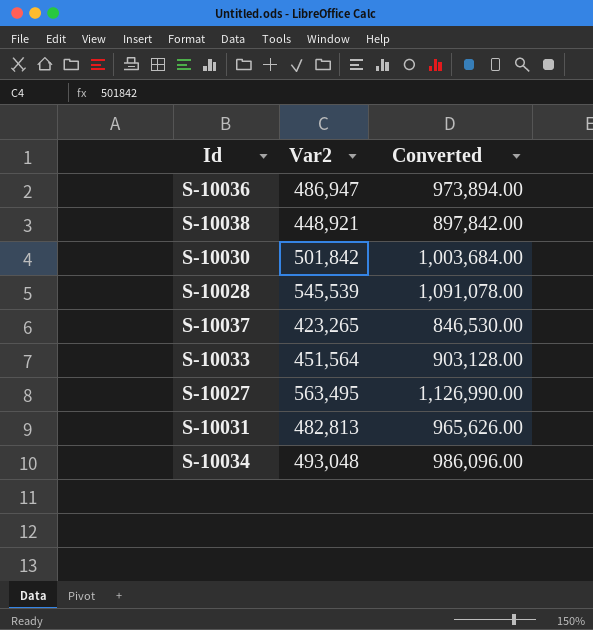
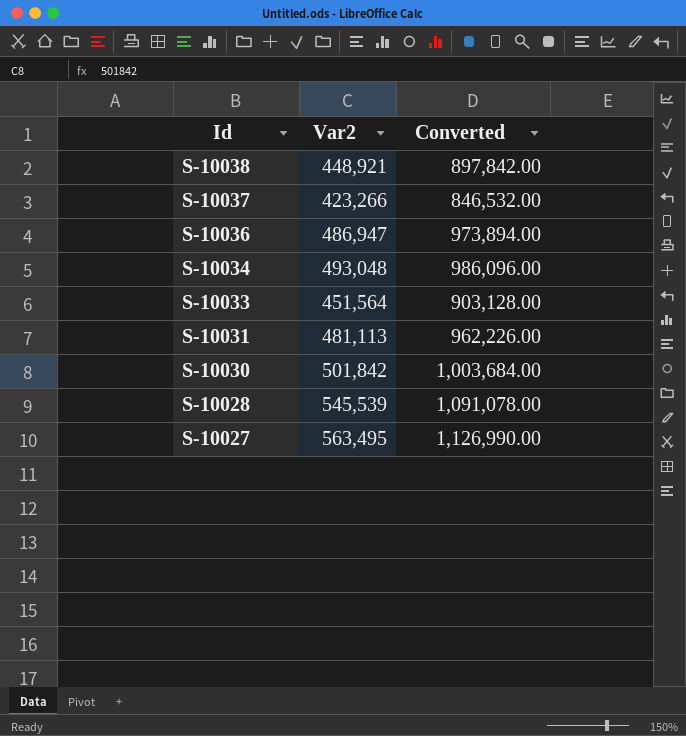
row order: none -> Id descending
S-10037 | Var2: 423,265 -> 423,266
S-10037 | Converted: 846,530.00 -> 846,532.00
S-10031 | Var2: 482,813 -> 481,113
S-10031 | Converted: 965,626.00 -> 962,226.00

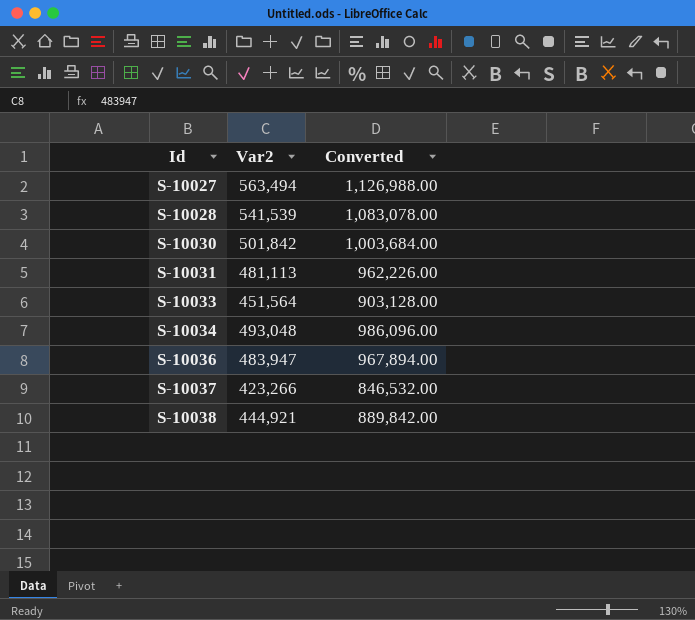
row order: Id descending -> Id ascending
S-10027 | Var2: 563,495 -> 563,494
S-10027 | Converted: 1,126,990.00 -> 1,126,988.00
S-10028 | Var2: 545,539 -> 541,539
S-10028 | Converted: 1,091,078.00 -> 1,083,078.00
S-10036 | Var2: 486,947 -> 483,947
S-10036 | Converted: 973,894.00 -> 967,894.00
S-10038 | Var2: 448,921 -> 444,921
S-10038 | Converted: 897,842.00 -> 889,842.00

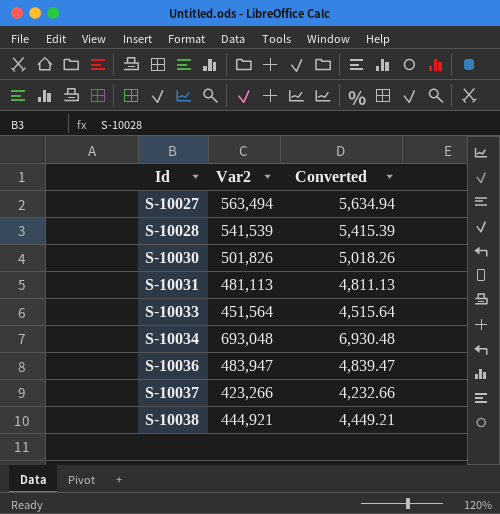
column Converted | formula: [Var2] * 2 -> [Var2] * 0.01
S-10030 | Var2: 501,842 -> 501,826
S-10034 | Var2: 493,048 -> 693,048

